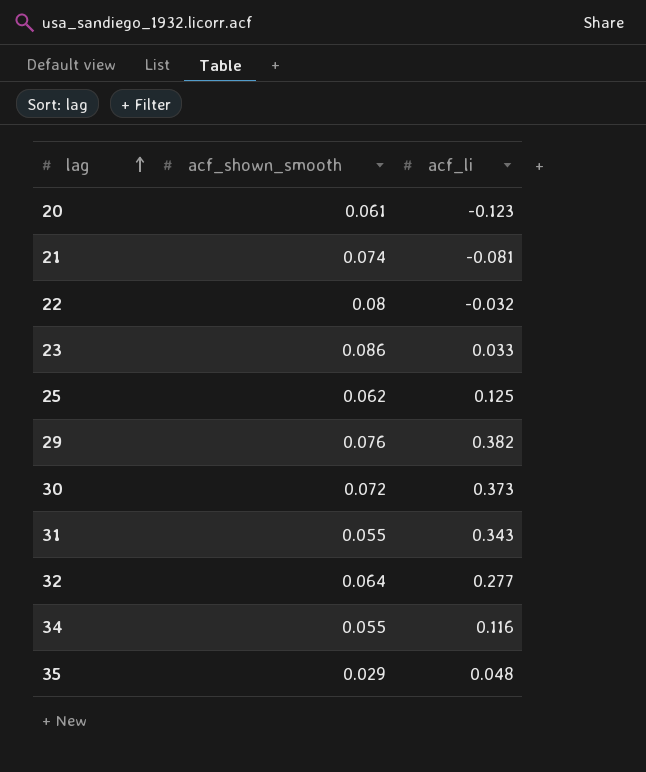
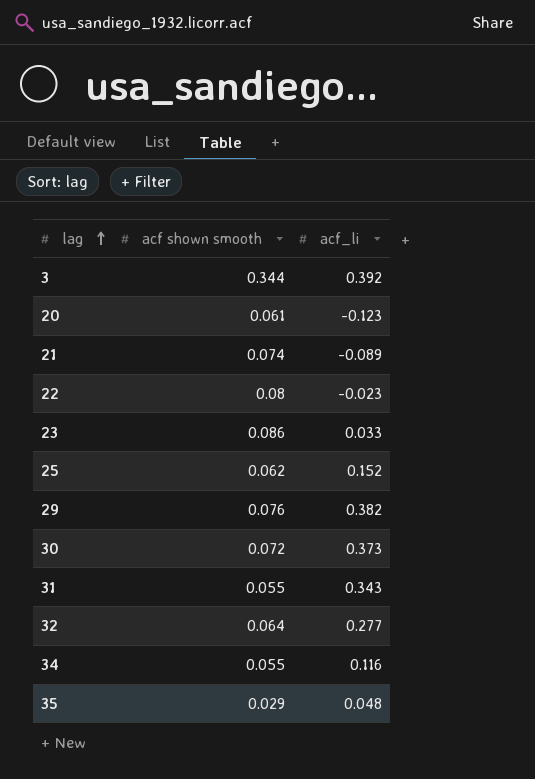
column name: acf_shown_smooth -> acf shown smooth
row 3: none -> 0.344 | 0.392
21 | acf_li: -0.081 -> -0.089
22 | acf_li: -0.032 -> -0.023
25 | acf_li: 0.125 -> 0.152

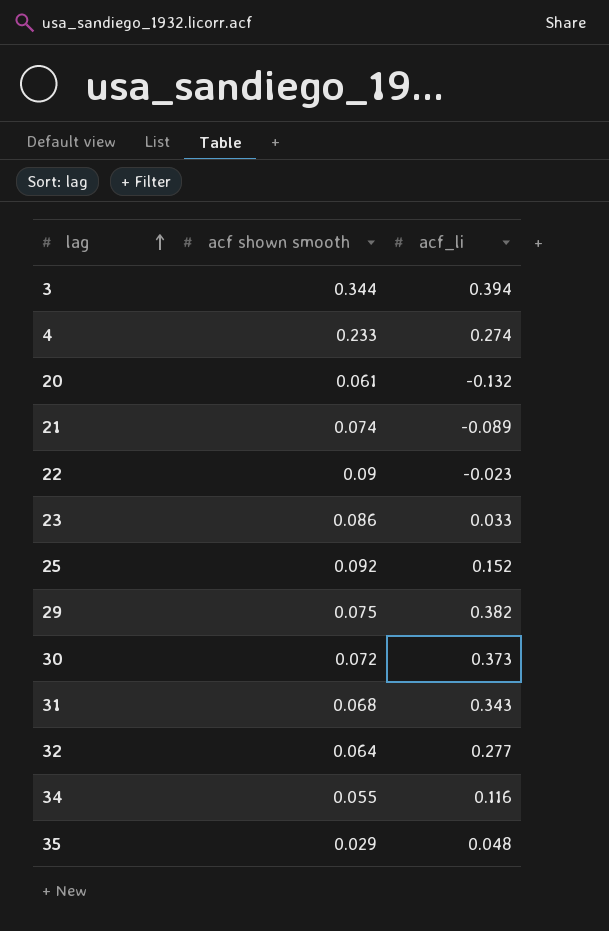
3 | acf_li: 0.392 -> 0.394
row 4: none -> 0.233 | 0.274
20 | acf_li: -0.123 -> -0.132
22 | acf shown smooth: 0.08 -> 0.09
25 | acf shown smooth: 0.062 -> 0.092
29 | acf shown smooth: 0.076 -> 0.075
31 | acf shown smooth: 0.055 -> 0.068

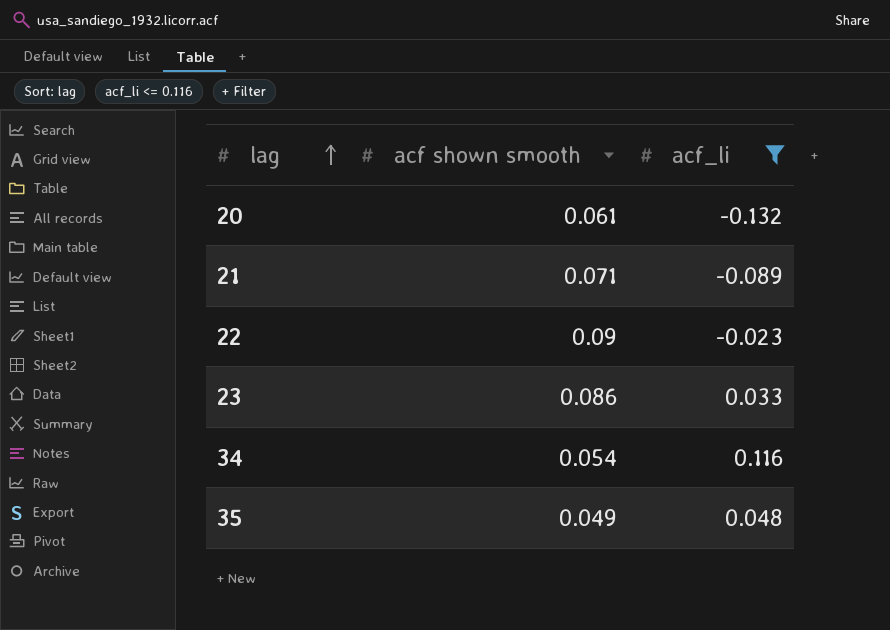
filter: none -> acf_li <= 0.116
21 | acf shown smooth: 0.074 -> 0.071
34 | acf shown smooth: 0.055 -> 0.054
35 | acf shown smooth: 0.029 -> 0.049

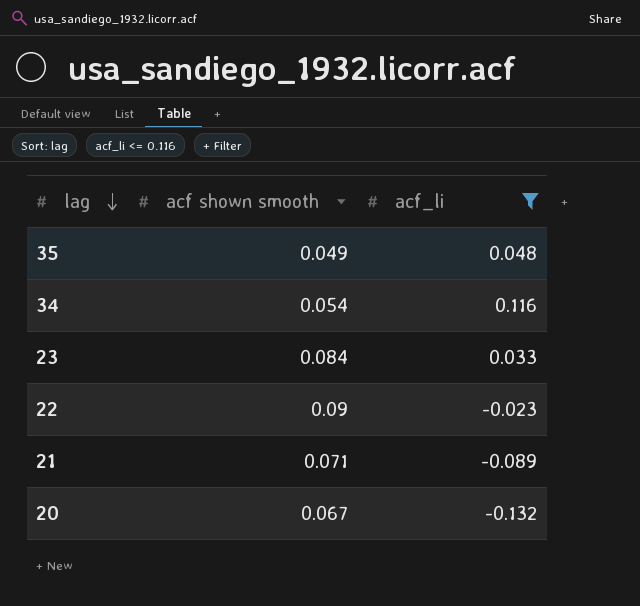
row order: lag ascending -> lag descending
23 | acf shown smooth: 0.086 -> 0.084
20 | acf shown smooth: 0.061 -> 0.067

